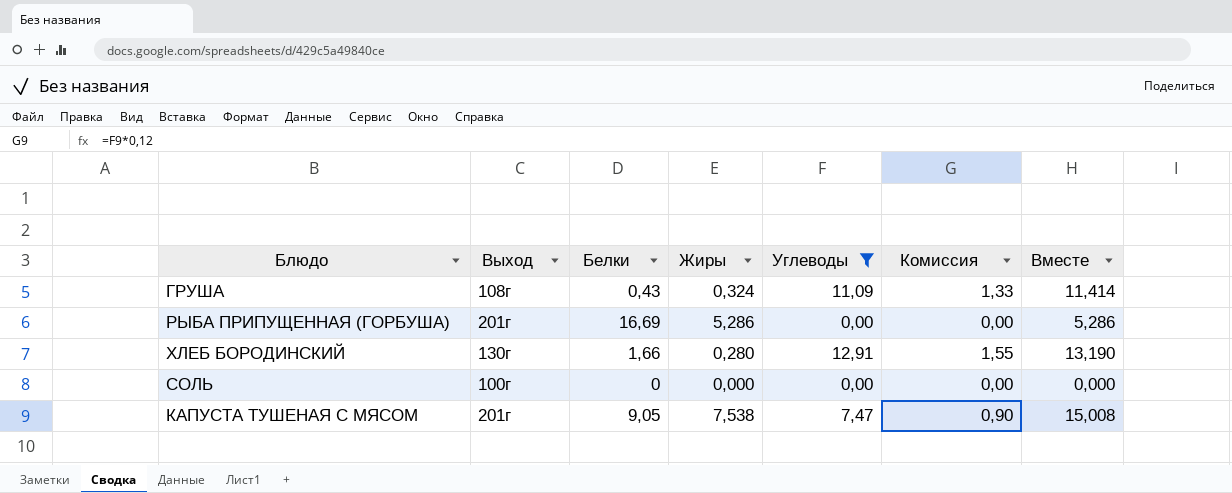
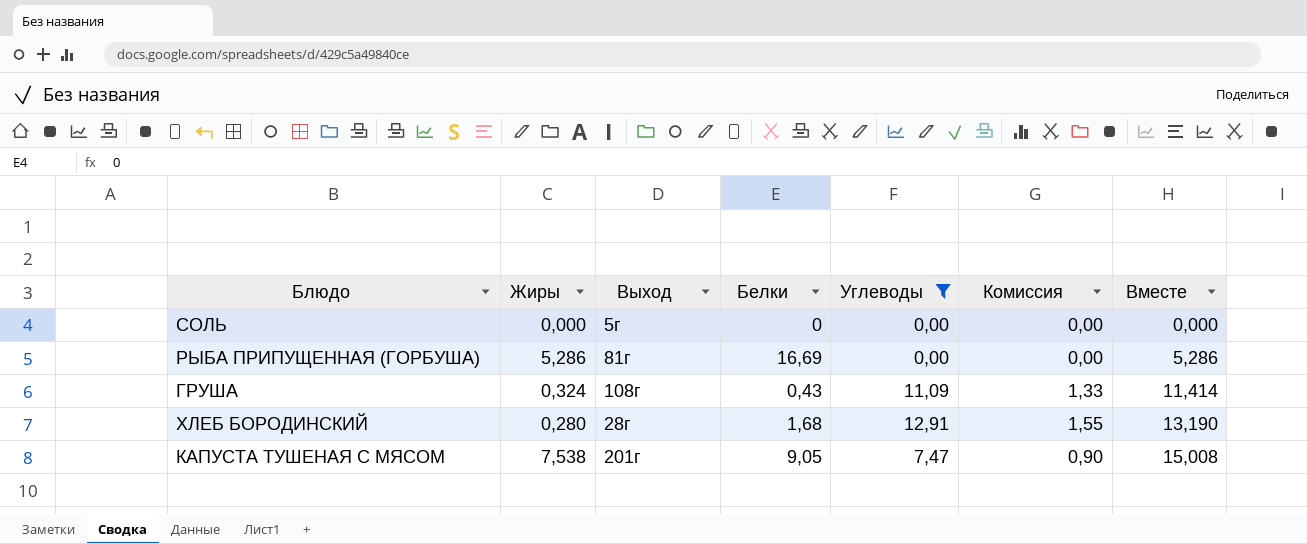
row order: none -> Вместе ascending
column Жиры | position: 4 -> 2
СОЛЬ | Выход: 100г -> 5г
РЫБА ПРИПУЩЕННАЯ (ГОРБУША) | Выход: 201г -> 81г
ХЛЕБ БОРОДИНСКИЙ | Выход: 130г -> 28г
ХЛЕБ БОРОДИНСКИЙ | Белки: 1,66 -> 1,68

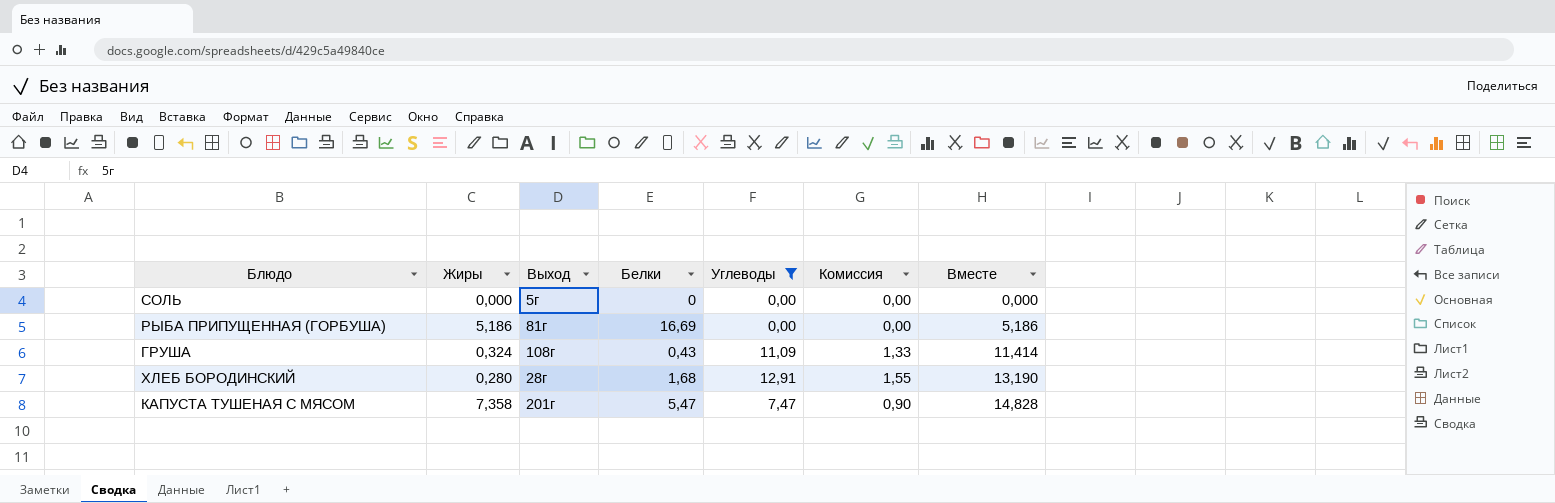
РЫБА ПРИПУЩЕННАЯ (ГОРБУША) | Жиры: 5,286 -> 5,186
РЫБА ПРИПУЩЕННАЯ (ГОРБУША) | Вместе: 5,286 -> 5,186
КАПУСТА ТУШЕНАЯ С МЯСОМ | Жиры: 7,538 -> 7,358
КАПУСТА ТУШЕНАЯ С МЯСОМ | Белки: 9,05 -> 5,47
КАПУСТА ТУШЕНАЯ С МЯСОМ | Вместе: 15,008 -> 14,828

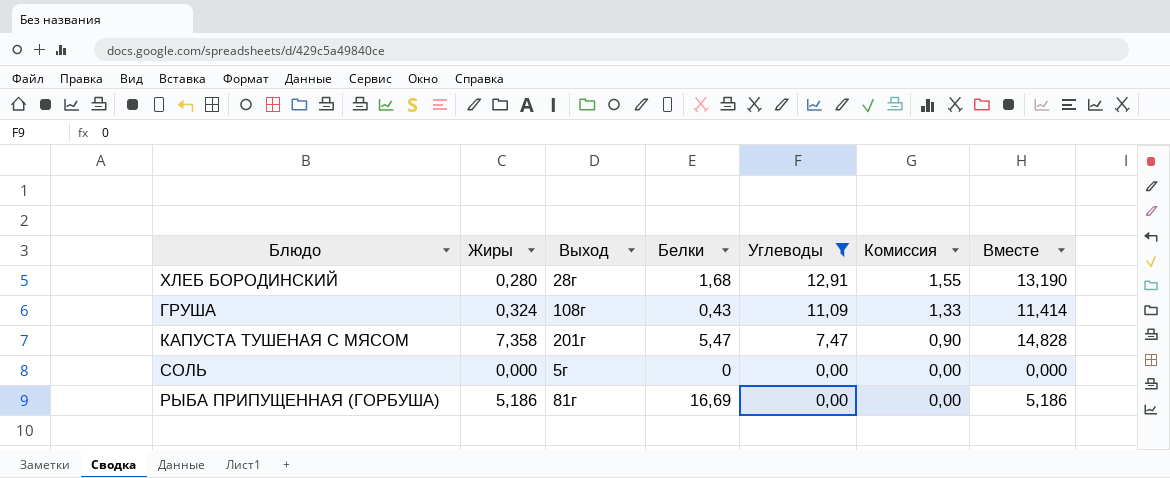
row order: Вместе ascending -> Углеводы descending

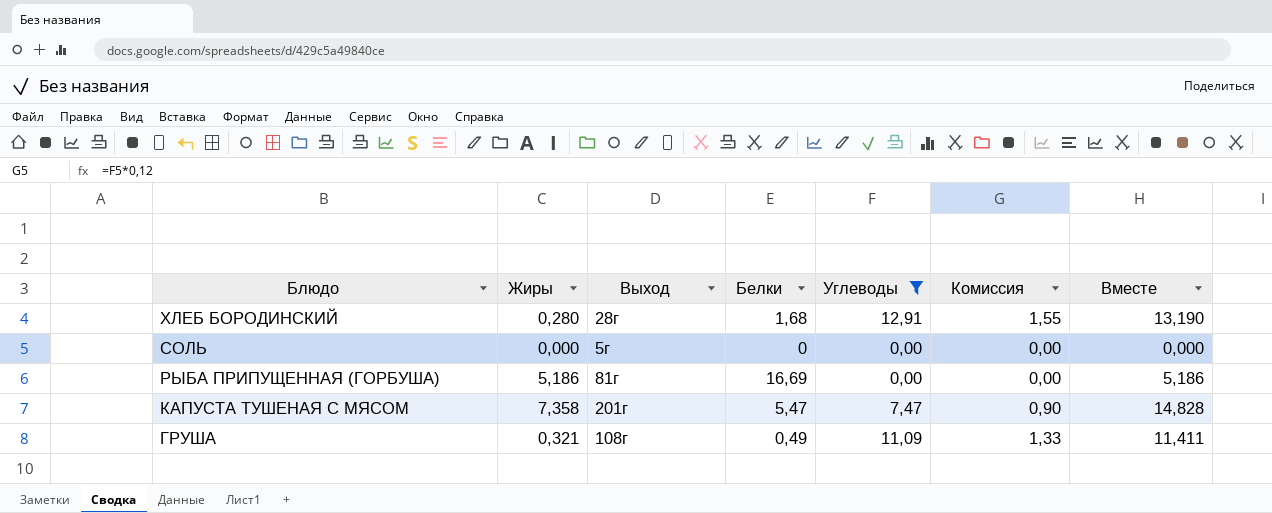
row order: Углеводы descending -> Блюдо descending
ГРУША | Жиры: 0,324 -> 0,321
ГРУША | Белки: 0,43 -> 0,49
ГРУША | Вместе: 11,414 -> 11,411

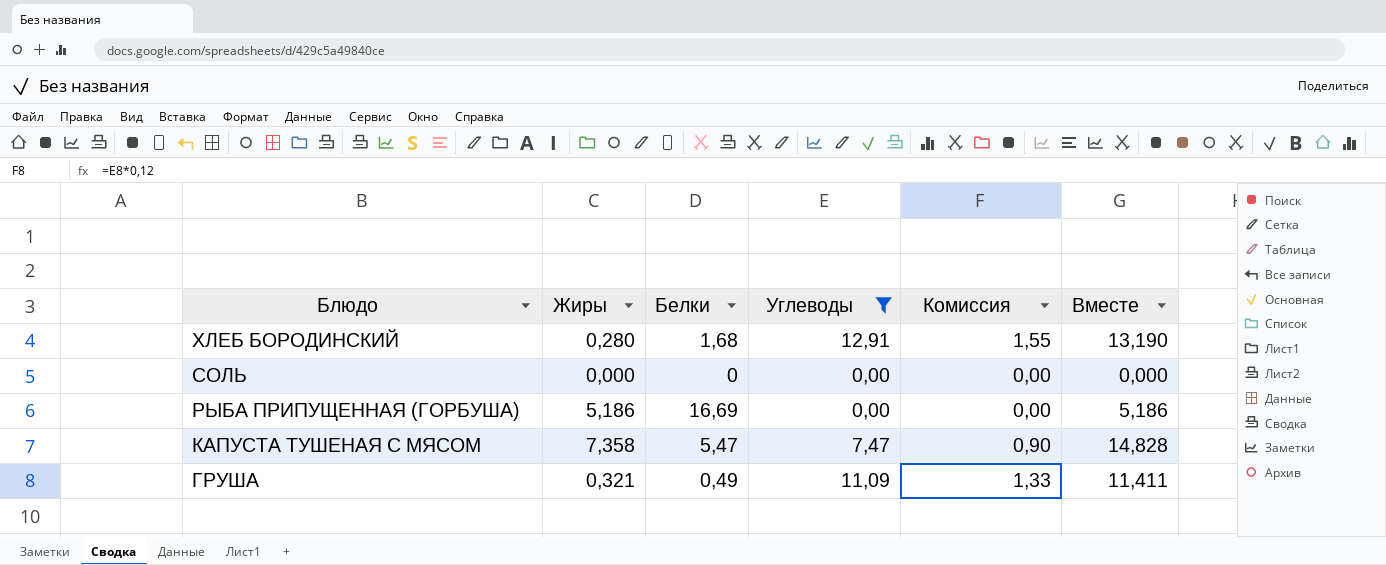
column Выход | position: 3 -> none

